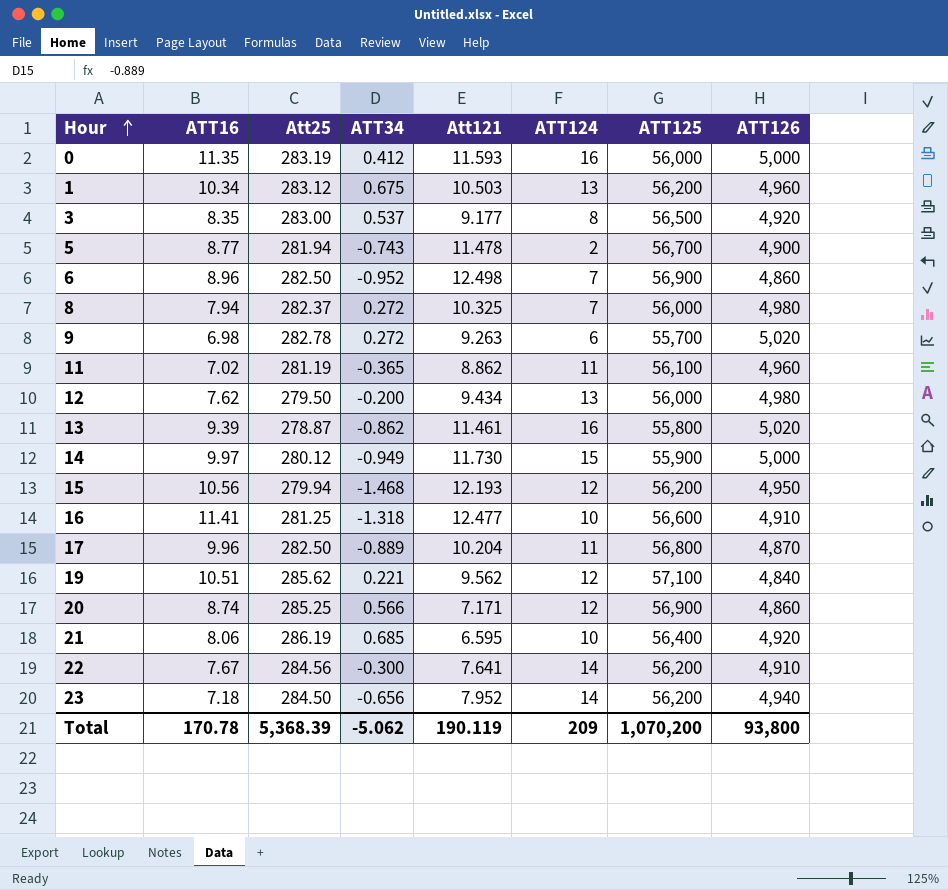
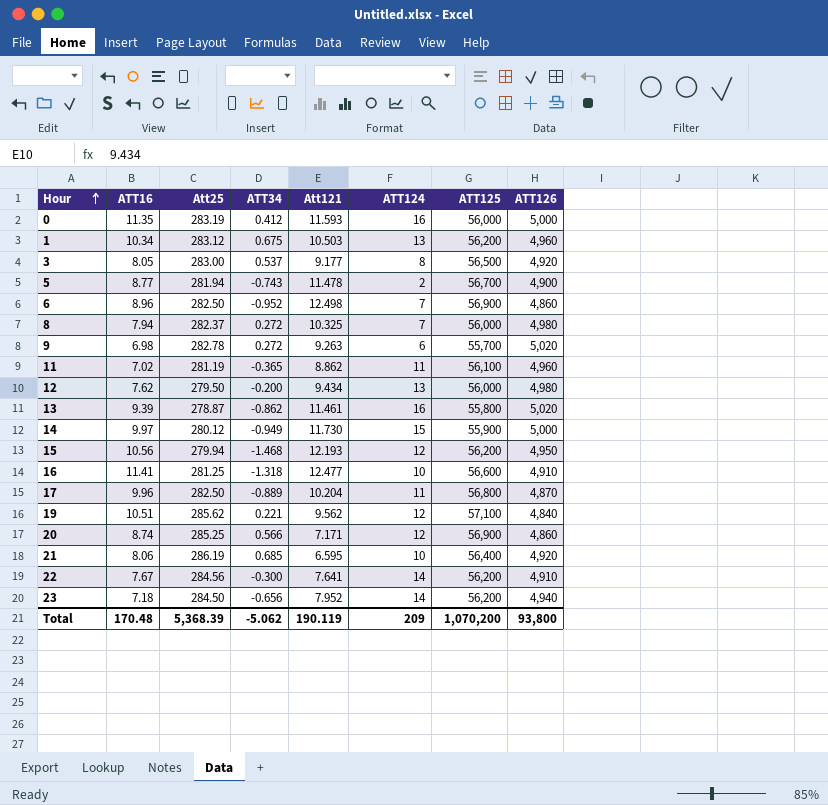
3 | ATT16: 8.35 -> 8.05
Total | ATT16: 170.78 -> 170.48

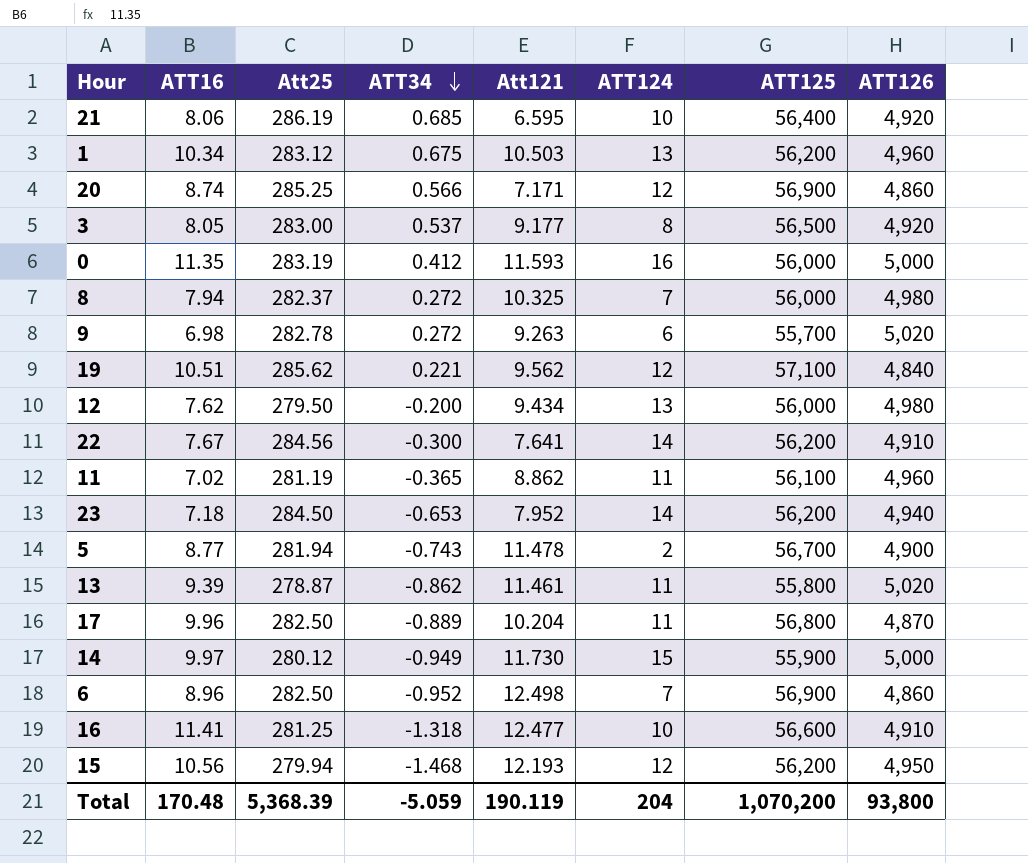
row order: Hour ascending -> ATT34 descending
23 | ATT34: -0.656 -> -0.653
13 | ATT124: 16 -> 11
Total | ATT34: -5.062 -> -5.059
Total | ATT124: 209 -> 204

